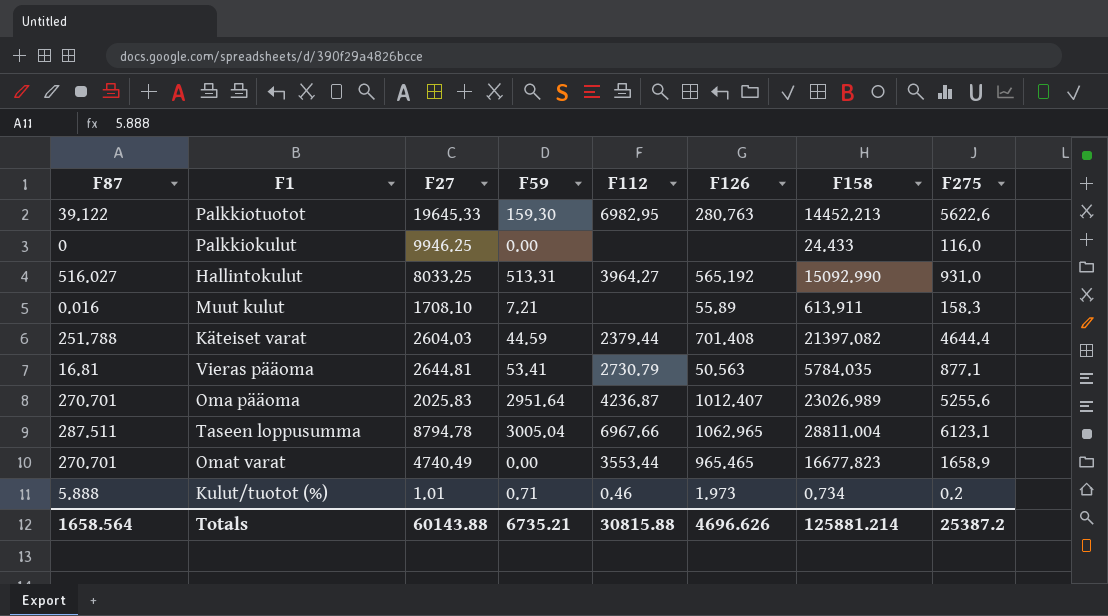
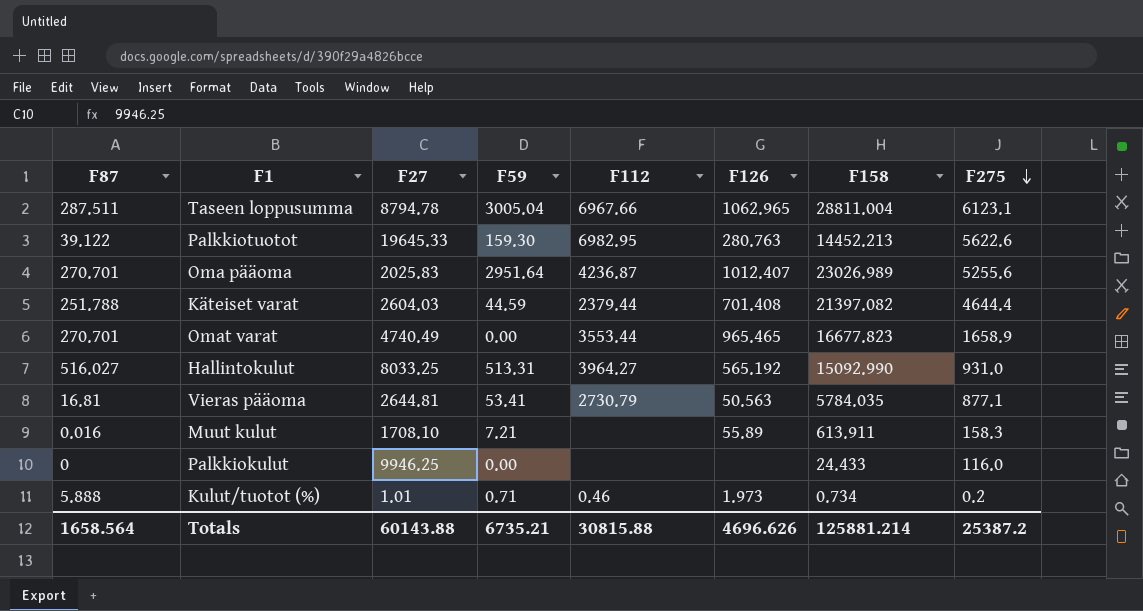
row order: none -> F275 descending

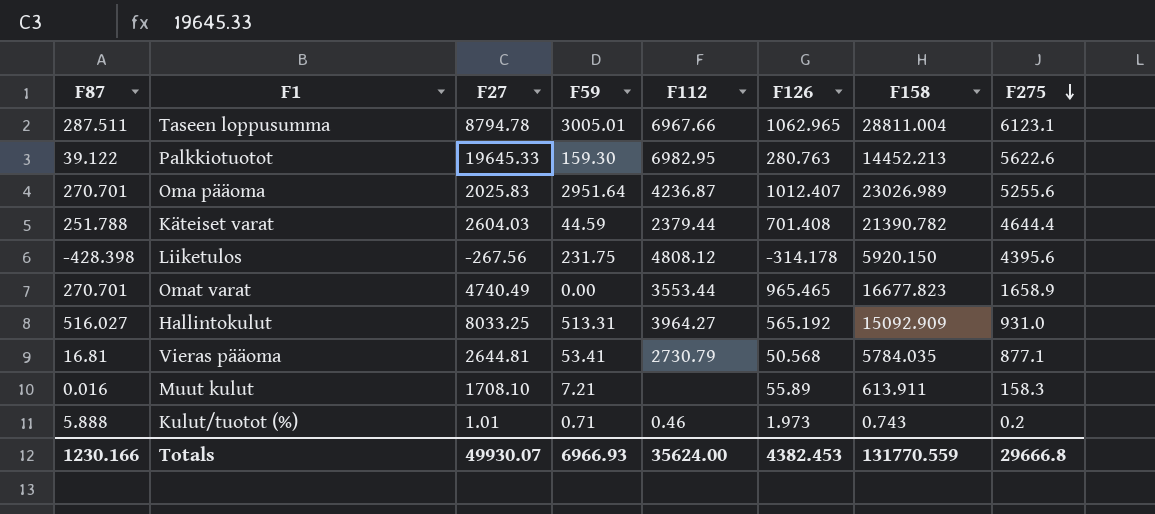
row Palkkiokulut: 0 | 9946.25 | 0.00 | none | none | 24.433 | 116.0 -> none
Taseen loppusumma | F59: 3005.04 -> 3005.01
Käteiset varat | F158: 21397.082 -> 21390.782
row Liiketulos: none -> -428.398 | -267.56 | 231.75 | 4808.12 | -314.178 | 5920.150 | 4395.6
Hallintokulut | F158: 15092.990 -> 15092.909
Vieras pääoma | F126: 50.563 -> 50.568
Kulut/tuotot (%) | F158: 0.734 -> 0.743
Totals | F87: 1658.564 -> 1230.166
Totals | F27: 60143.88 -> 49930.07
Totals | F59: 6735.21 -> 6966.93
Totals | F112: 30815.88 -> 35624.00
Totals | F126: 4696.626 -> 4382.453
Totals | F158: 125881.214 -> 131770.559
Totals | F275: 25387.2 -> 29666.8

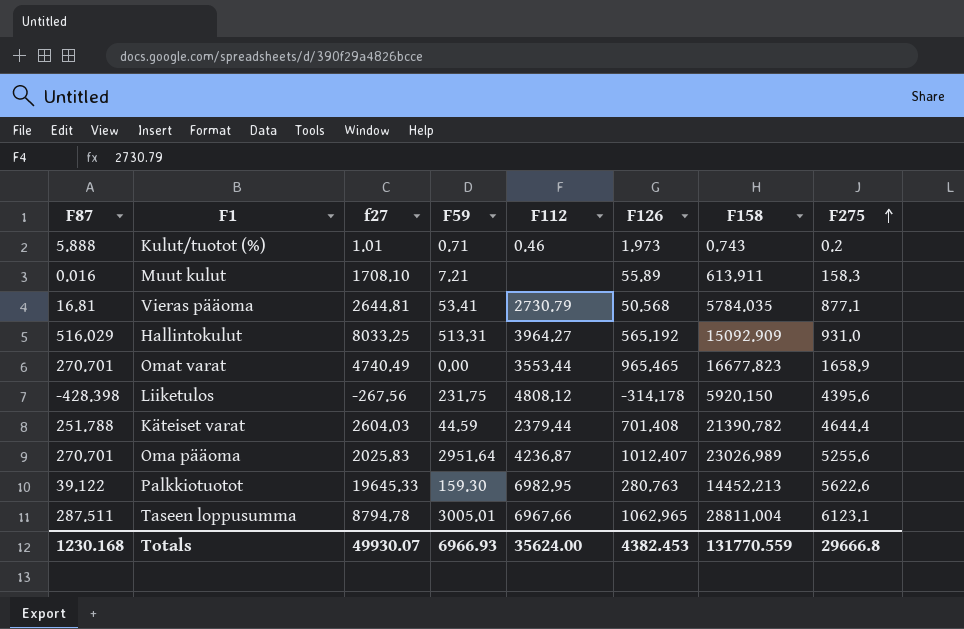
row order: F275 descending -> F275 ascending
column name: F27 -> f27
Hallintokulut | F87: 516.027 -> 516.029
Totals | F87: 1230.166 -> 1230.168

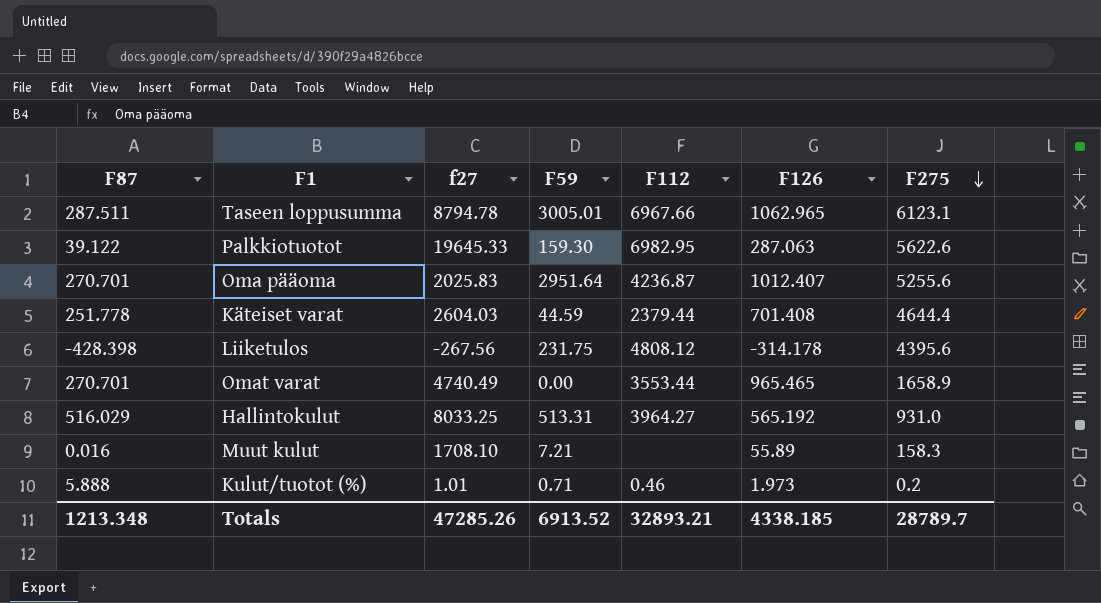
row order: F275 ascending -> F275 descending
column F158 | position: 7 -> none
row Vieras pääoma: 16.81 | 2644.81 | 53.41 | 2730.79 | 50.568 | 5784.035 | 877.1 -> none
Palkkiotuotot | F126: 280.763 -> 287.063
Käteiset varat | F87: 251.788 -> 251.778
Totals | F87: 1230.168 -> 1213.348
Totals | f27: 49930.07 -> 47285.26
Totals | F59: 6966.93 -> 6913.52
Totals | F112: 35624.00 -> 32893.21
Totals | F126: 4382.453 -> 4338.185
Totals | F275: 29666.8 -> 28789.7

